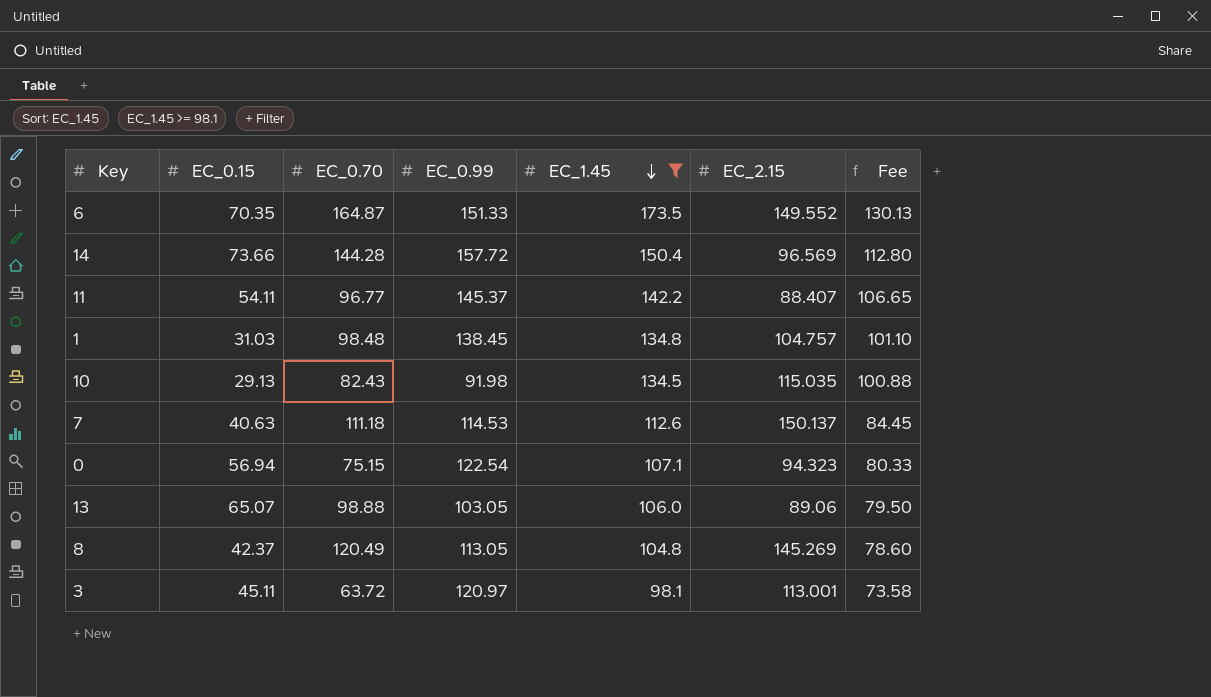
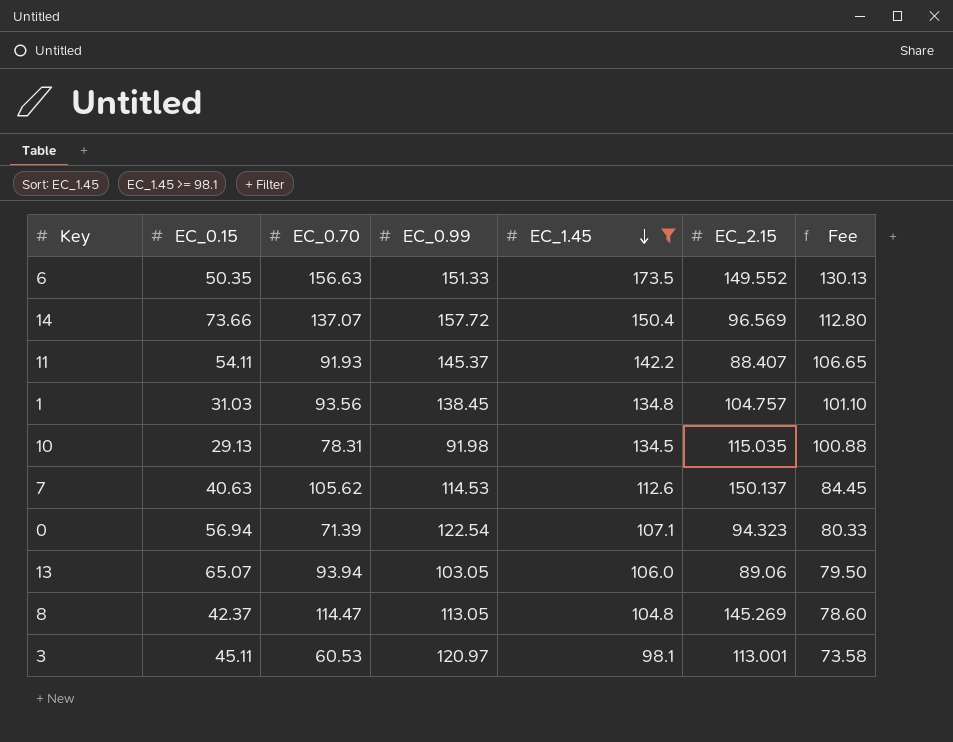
6 | EC_0.15: 70.35 -> 50.35
6 | EC_0.70: 164.87 -> 156.63
14 | EC_0.70: 144.28 -> 137.07
11 | EC_0.70: 96.77 -> 91.93
1 | EC_0.70: 98.48 -> 93.56
10 | EC_0.70: 82.43 -> 78.31
7 | EC_0.70: 111.18 -> 105.62
0 | EC_0.70: 75.15 -> 71.39
13 | EC_0.70: 98.88 -> 93.94
8 | EC_0.70: 120.49 -> 114.47
3 | EC_0.70: 63.72 -> 60.53

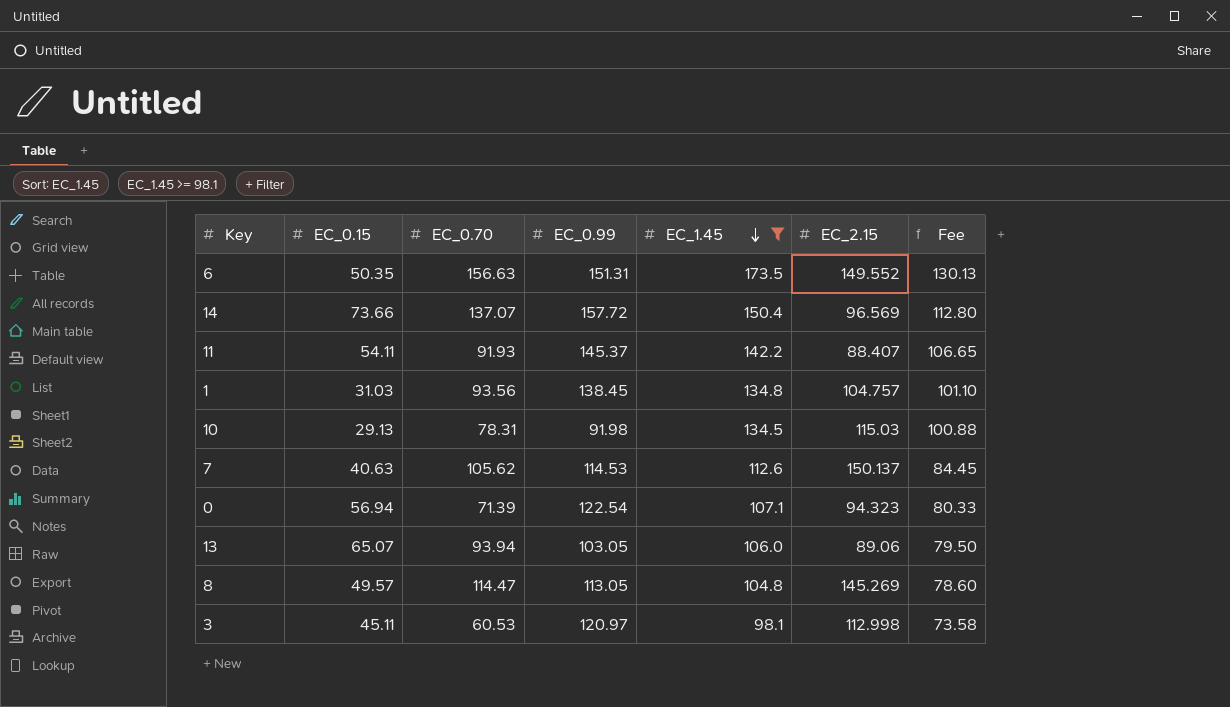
6 | EC_0.99: 151.33 -> 151.31
10 | EC_2.15: 115.035 -> 115.03
8 | EC_0.15: 42.37 -> 49.57
3 | EC_2.15: 113.001 -> 112.998

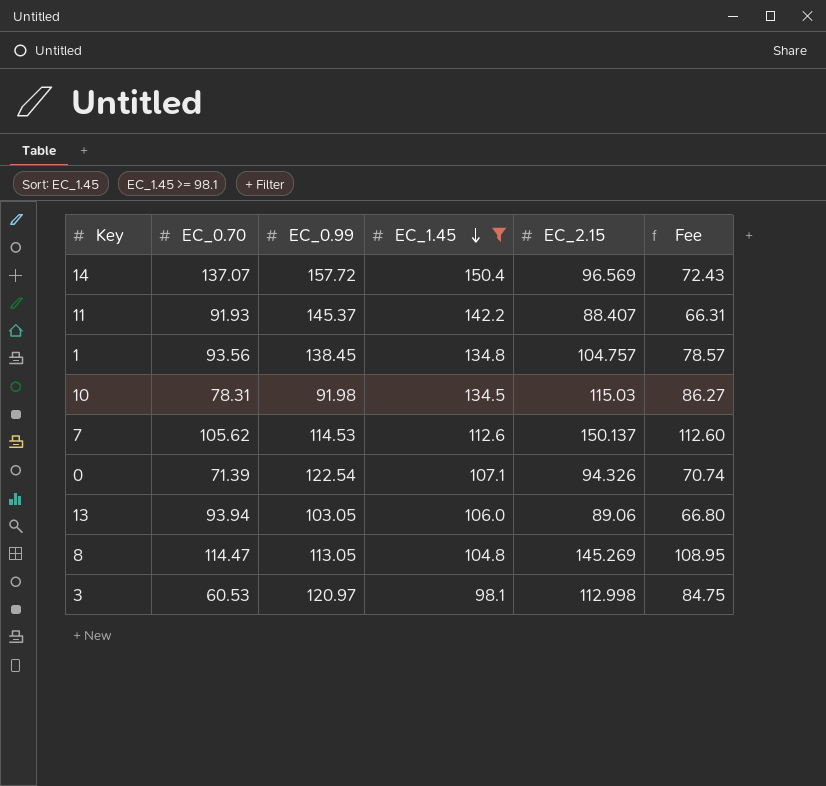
column EC_0.15 | position: 2 -> none
column Fee | formula: [EC_1.45] * 0.75 -> [EC_2.15] * 0.75
row 6: 50.35 | 156.63 | 151.31 | 173.5 | 149.552 | 130.13 -> none
0 | EC_2.15: 94.323 -> 94.326

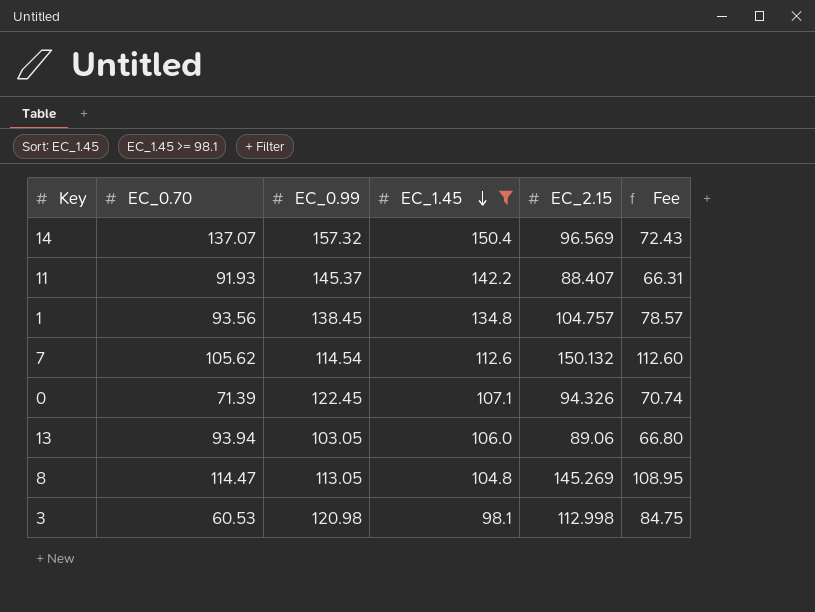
row 10: 78.31 | 91.98 | 134.5 | 115.03 | 86.27 -> none
14 | EC_0.99: 157.72 -> 157.32
7 | EC_0.99: 114.53 -> 114.54
7 | EC_2.15: 150.137 -> 150.132
0 | EC_0.99: 122.54 -> 122.45
3 | EC_0.99: 120.97 -> 120.98

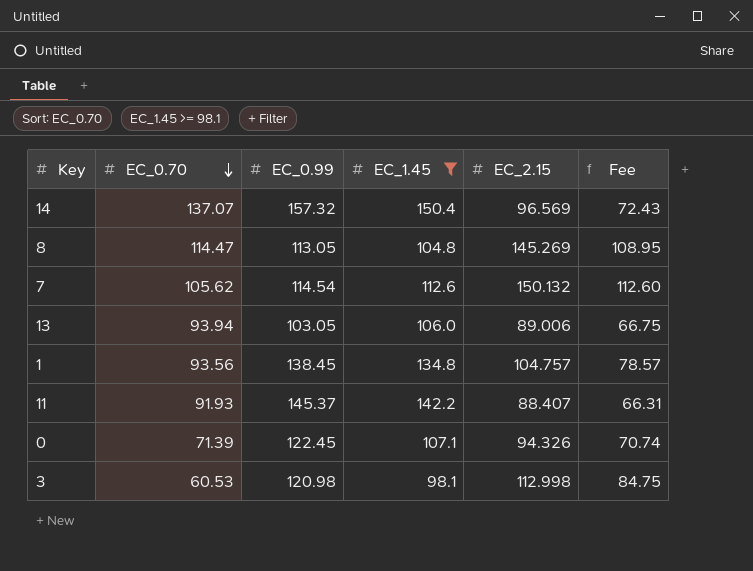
row order: EC_1.45 descending -> EC_0.70 descending
13 | EC_2.15: 89.06 -> 89.006
13 | Fee: 66.80 -> 66.75

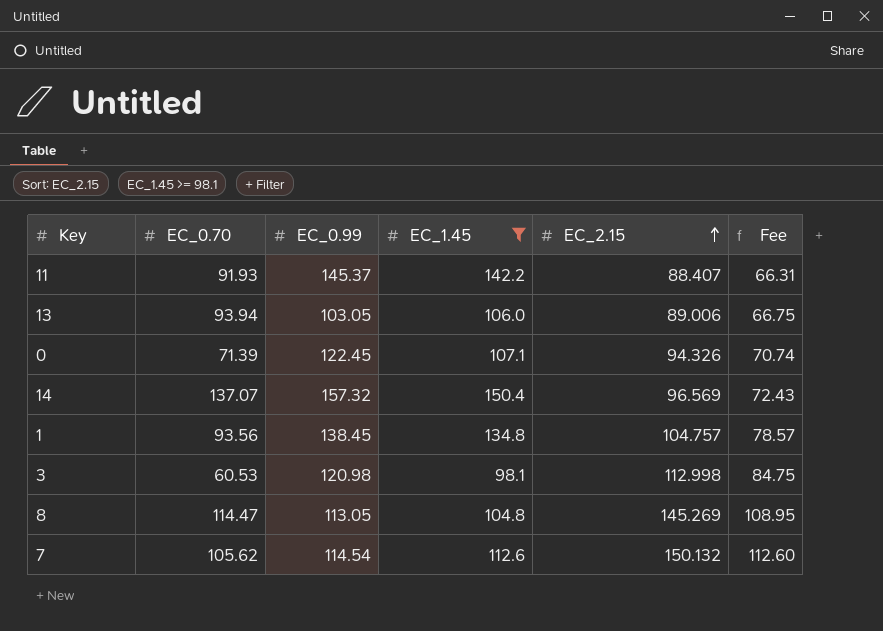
row order: EC_0.70 descending -> EC_2.15 ascending

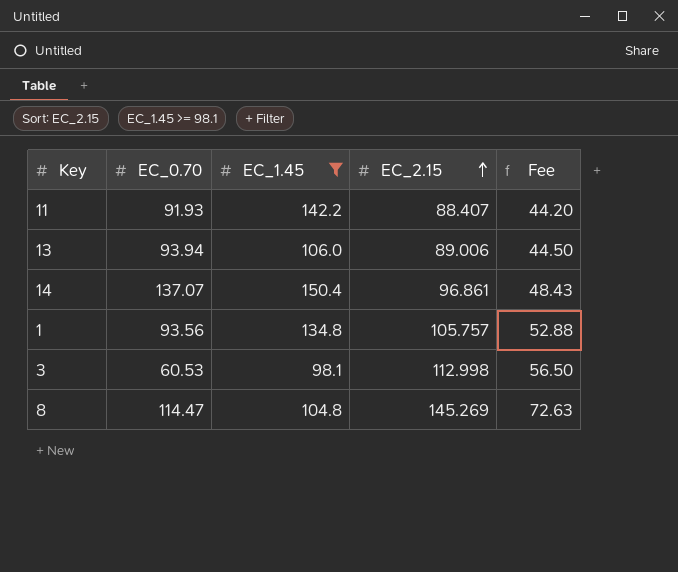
column EC_0.99 | position: 3 -> none
column Fee | formula: [EC_2.15] * 0.75 -> [EC_2.15] * 0.5
row 0: 71.39 | 122.45 | 107.1 | 94.326 | 70.74 -> none
row 7: 105.62 | 114.54 | 112.6 | 150.132 | 112.60 -> none
14 | EC_2.15: 96.569 -> 96.861
1 | EC_2.15: 104.757 -> 105.757

